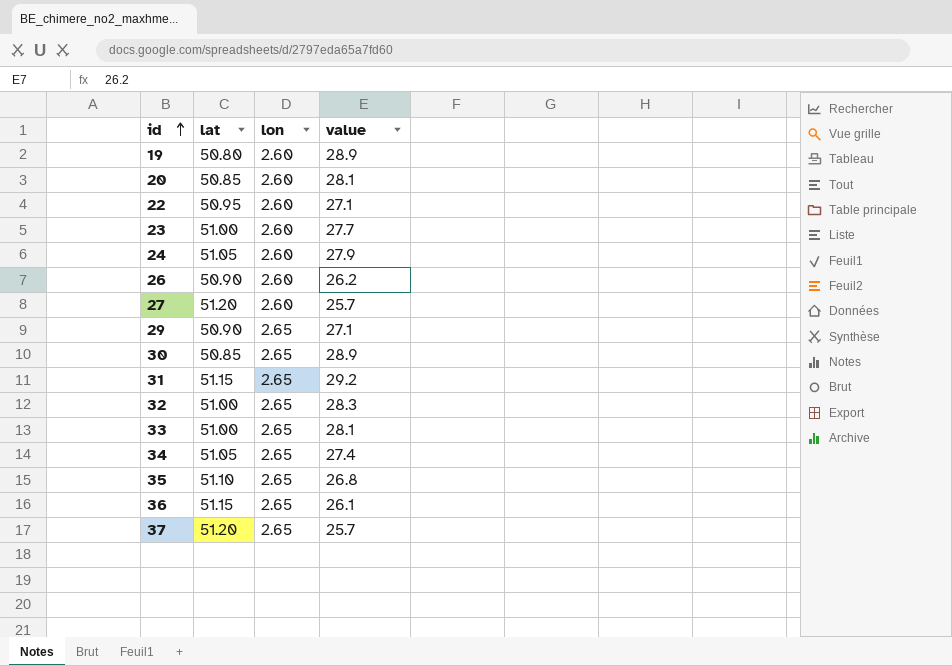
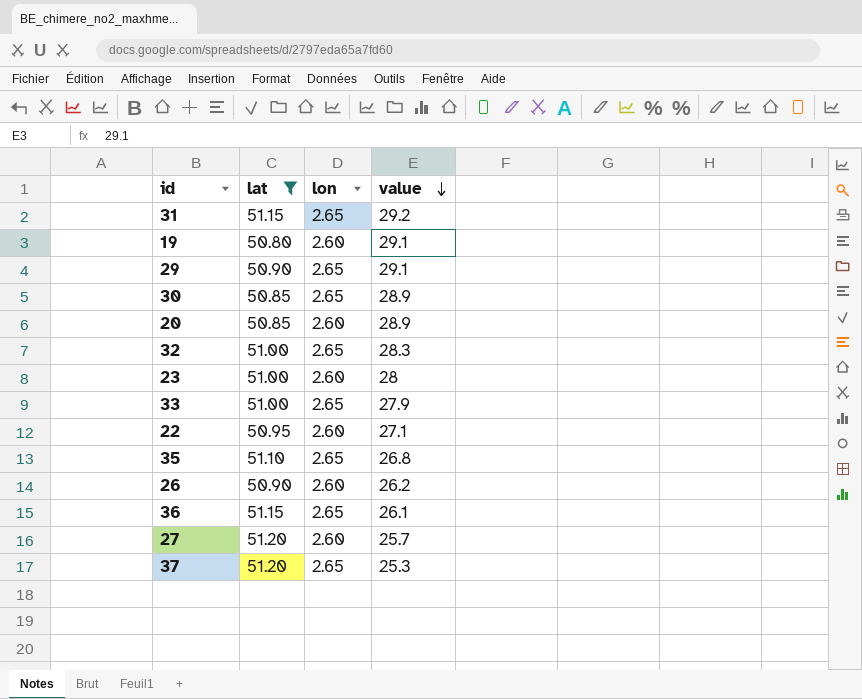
filter: none -> lat != 51.05
row order: id ascending -> value descending
19 | value: 28.9 -> 29.1
29 | value: 27.1 -> 29.1
20 | value: 28.1 -> 28.9
23 | value: 27.7 -> 28
33 | value: 28.1 -> 27.9
37 | value: 25.7 -> 25.3

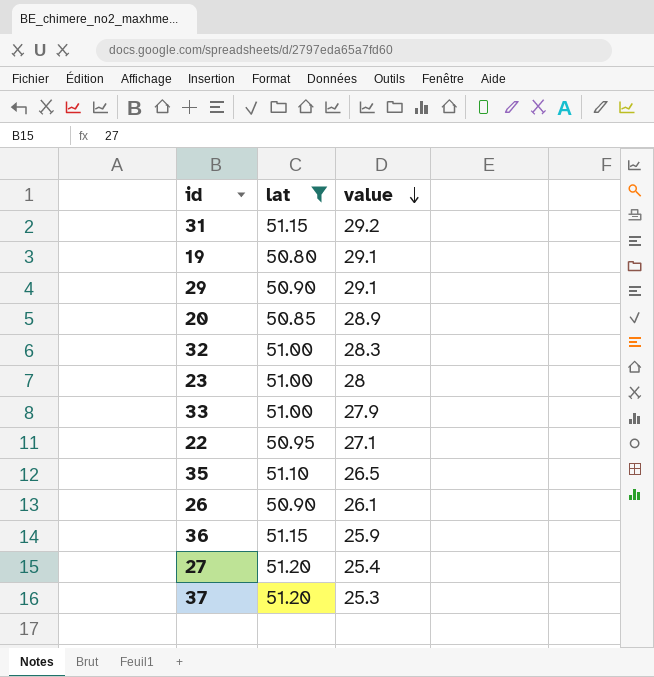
column lon | position: 3 -> none
row 30: 50.85 | 2.65 | 28.9 -> none
35 | value: 26.8 -> 26.5
26 | value: 26.2 -> 26.1
36 | value: 26.1 -> 25.9
27 | value: 25.7 -> 25.4

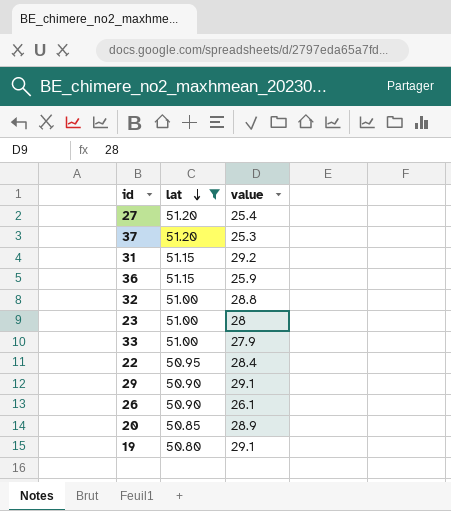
row order: value descending -> lat descending
row 35: 51.10 | 26.5 -> none
32 | value: 28.3 -> 28.8
22 | value: 27.1 -> 28.4

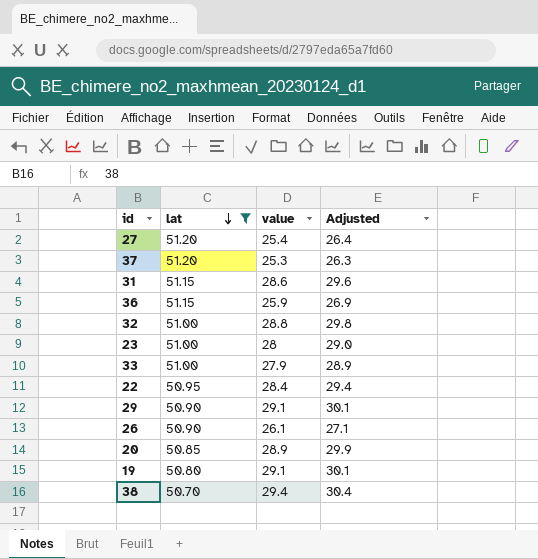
column Adjusted | formula: none -> [value] + 1
31 | value: 29.2 -> 28.6
row 38: none -> 50.70 | 29.4 | 30.4

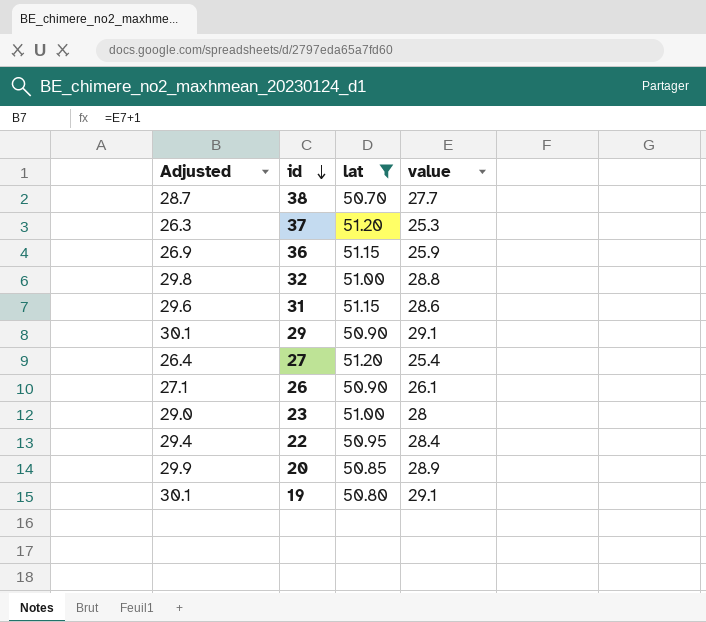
row order: lat descending -> id descending
column Adjusted | position: 4 -> 1
row 33: 51.00 | 27.9 | 28.9 -> none
38 | Adjusted: 30.4 -> 28.7
38 | value: 29.4 -> 27.7

